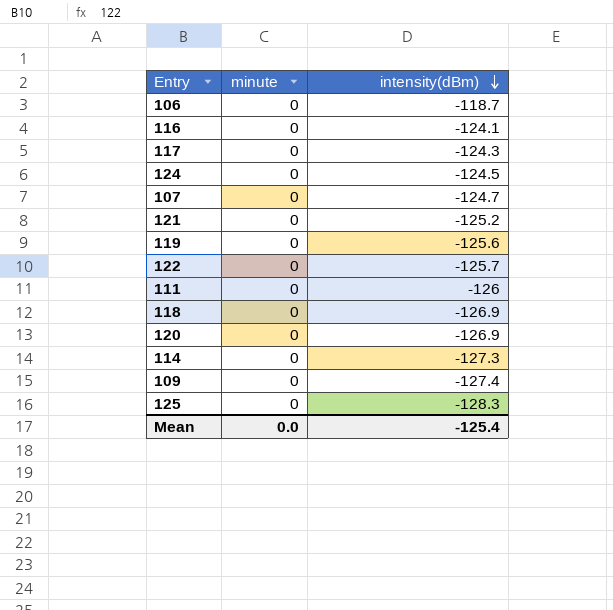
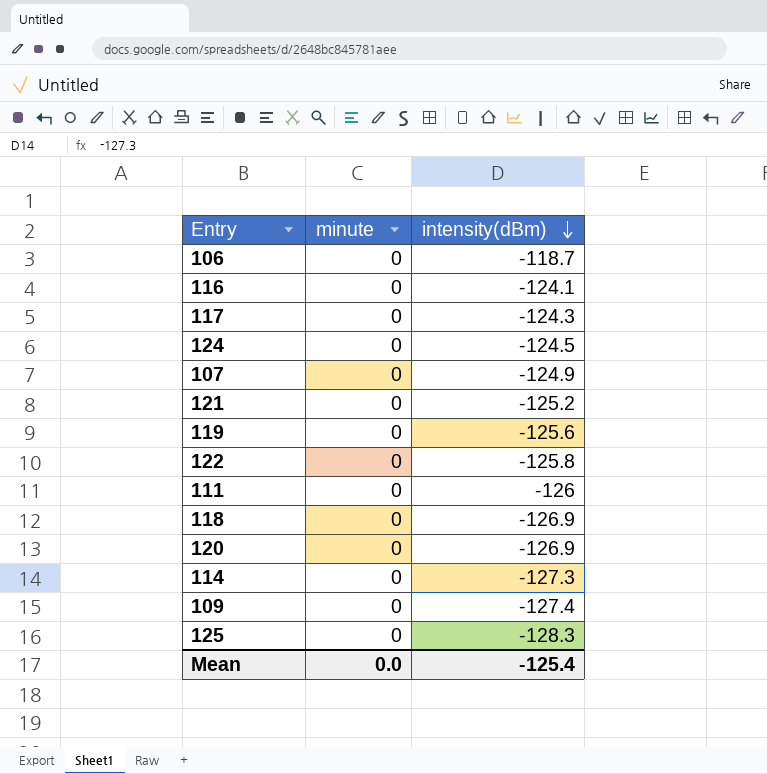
107 | intensity(dBm): -124.7 -> -124.9
122 | intensity(dBm): -125.7 -> -125.8

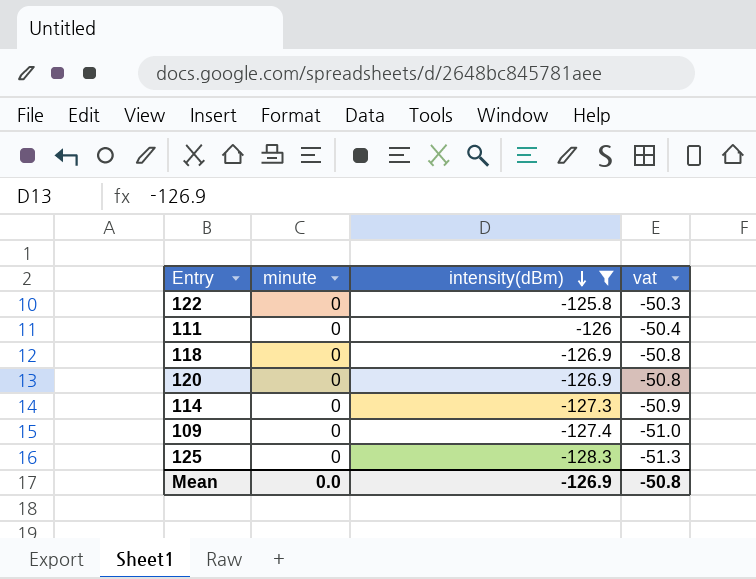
filter: none -> intensity(dBm) <= -125.8
column vat | formula: none -> [intensity(dBm)] * 0.4
Mean | intensity(dBm): -125.4 -> -126.9

